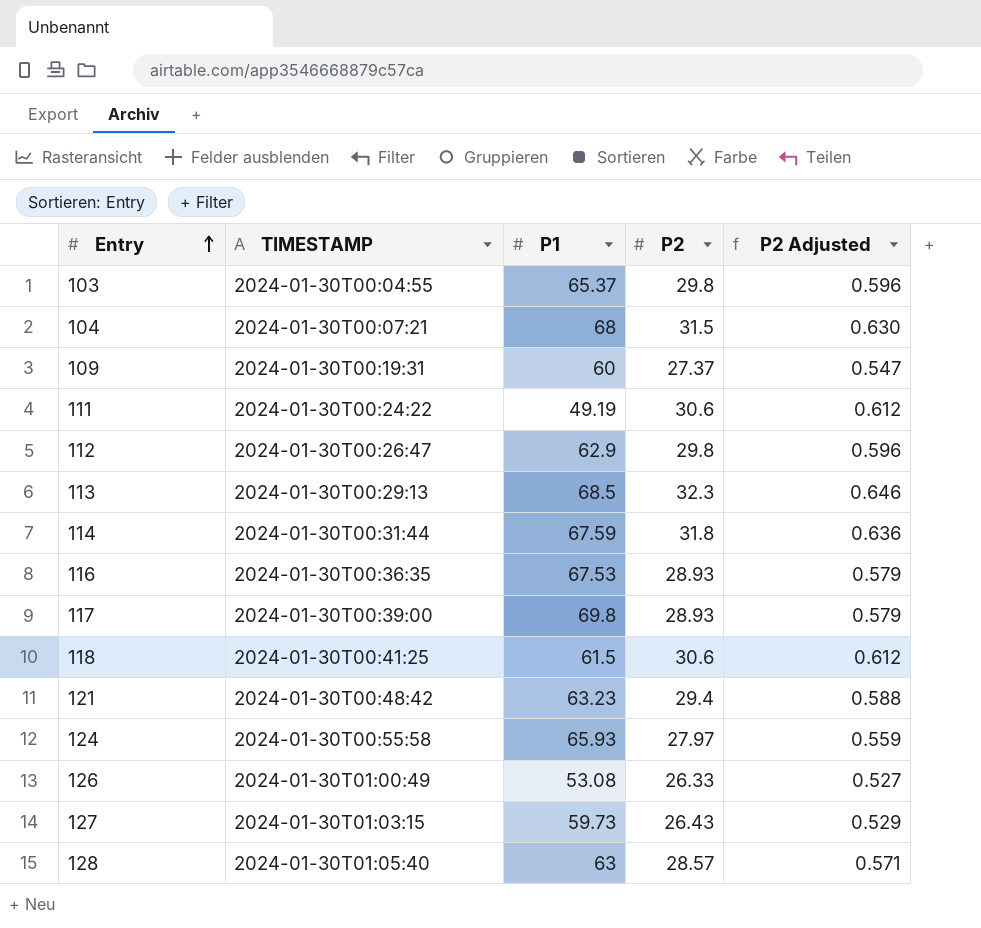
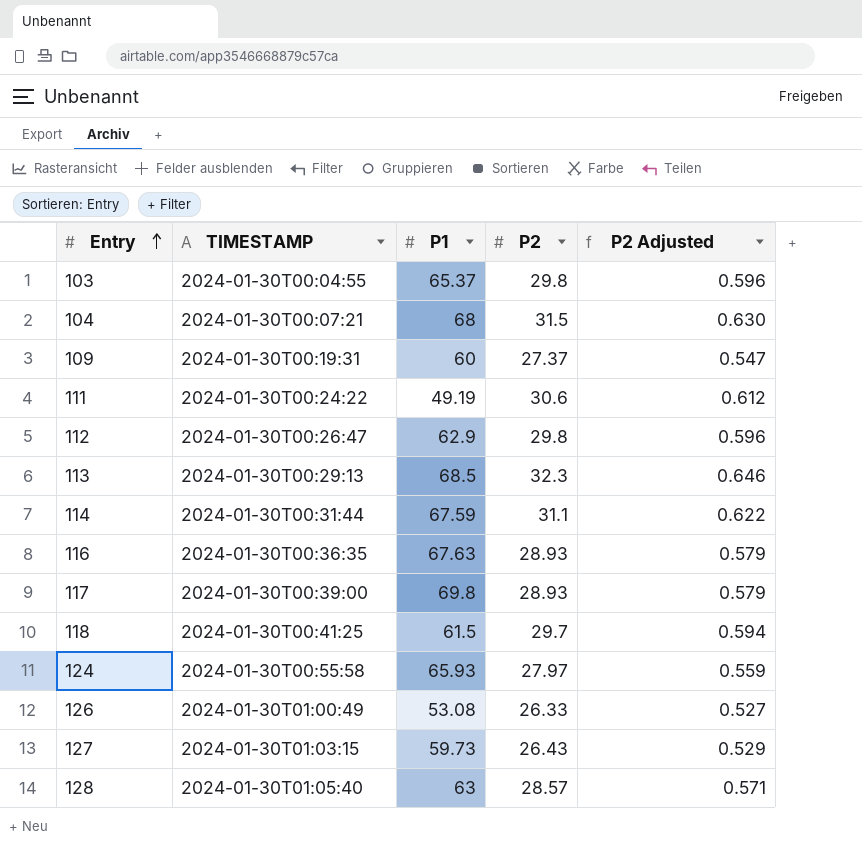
row 121: 2024-01-30T00:48:42 | 63.23 | 29.4 | 0.588 -> none
114 | P2: 31.8 -> 31.1
114 | P2 Adjusted: 0.636 -> 0.622
116 | P1: 67.53 -> 67.63
118 | P2: 30.6 -> 29.7
118 | P2 Adjusted: 0.612 -> 0.594

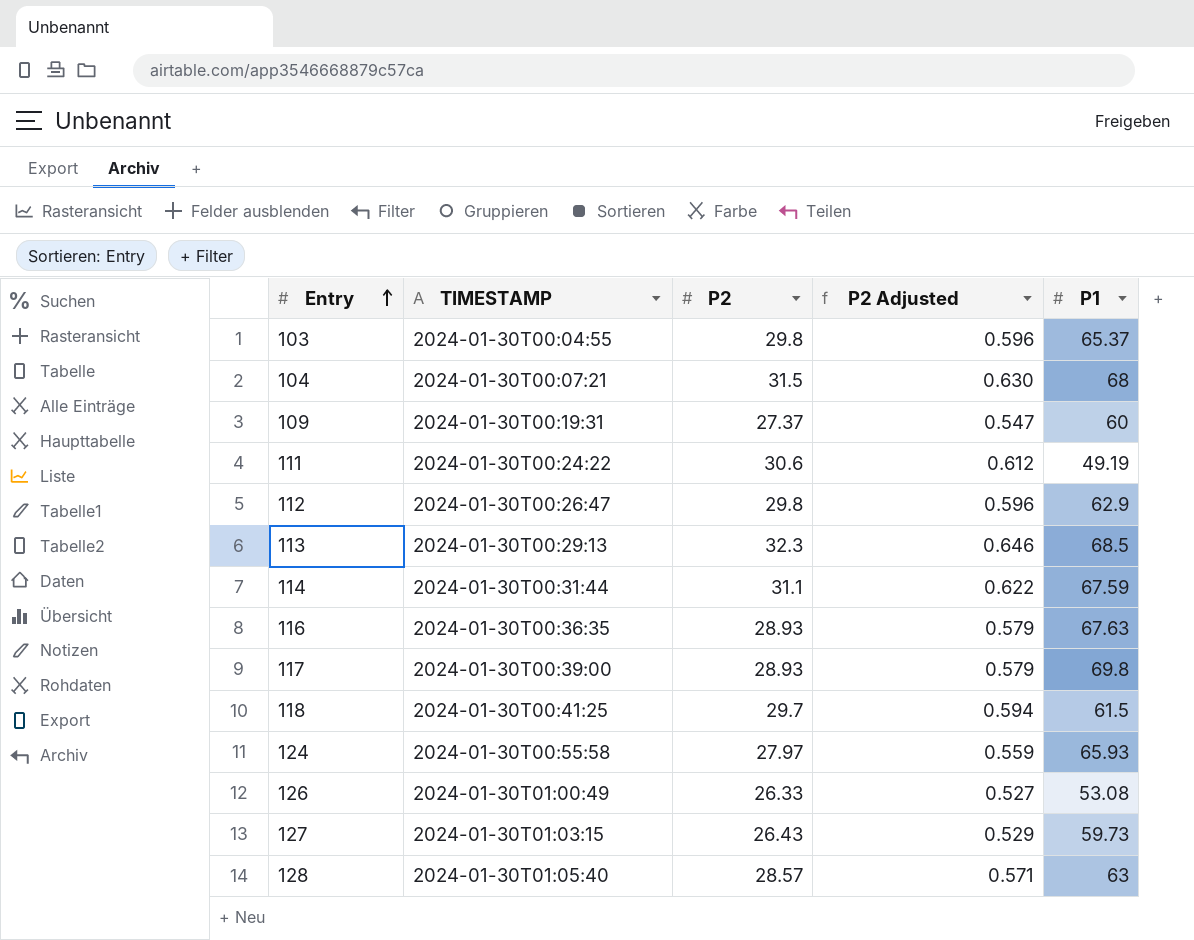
column P1 | position: 3 -> 5

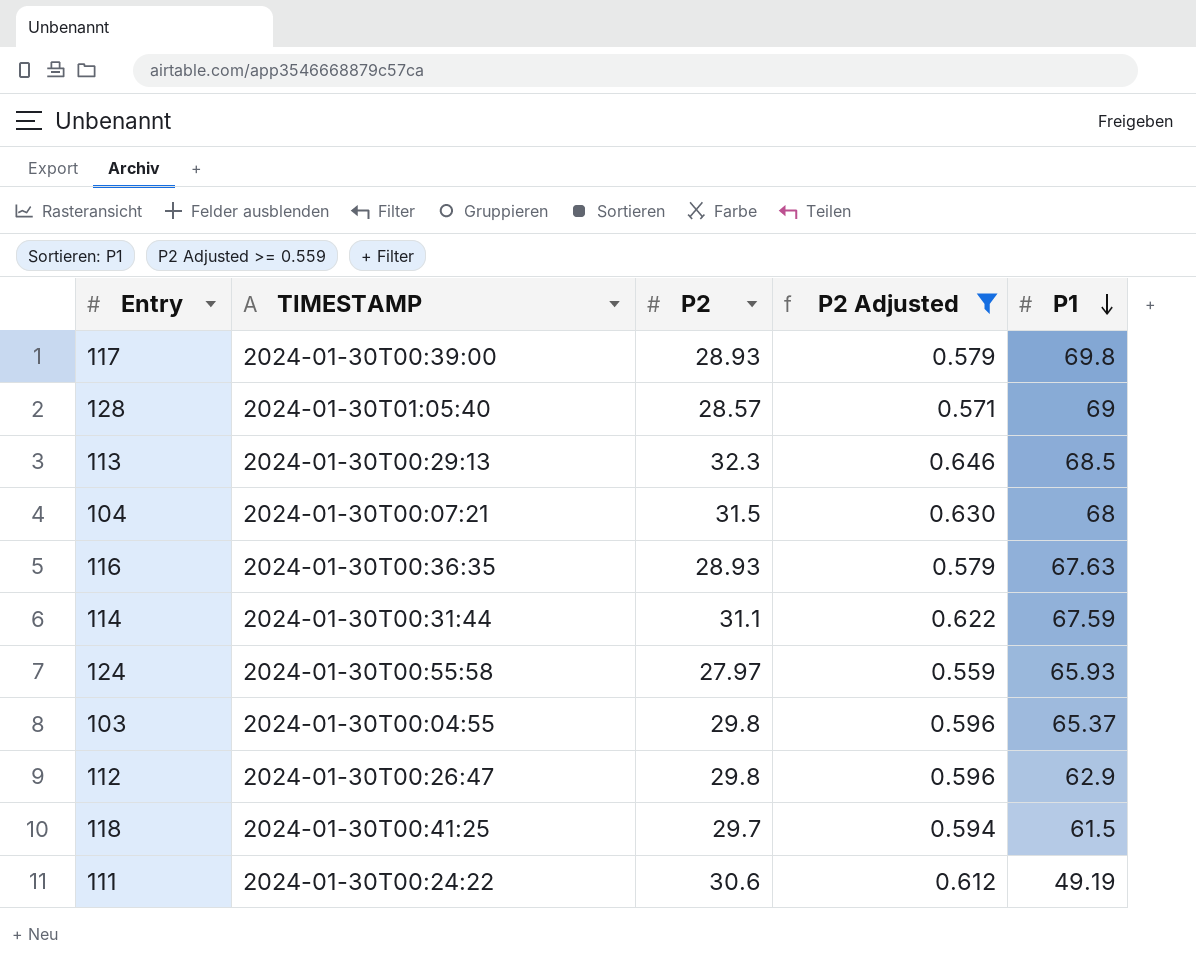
filter: none -> P2 Adjusted >= 0.559
row order: Entry ascending -> P1 descending
128 | P1: 63 -> 69

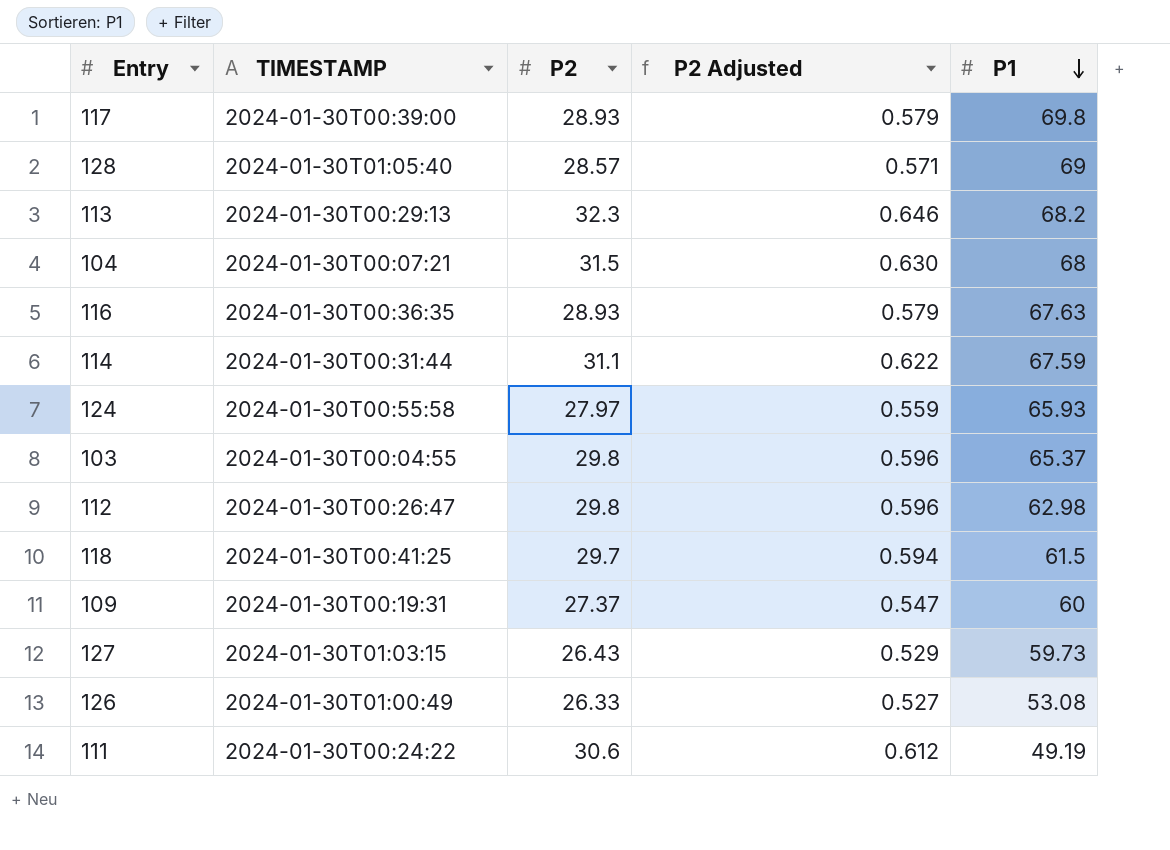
filter: P2 Adjusted >= 0.559 -> none
113 | P1: 68.5 -> 68.2
112 | P1: 62.9 -> 62.98

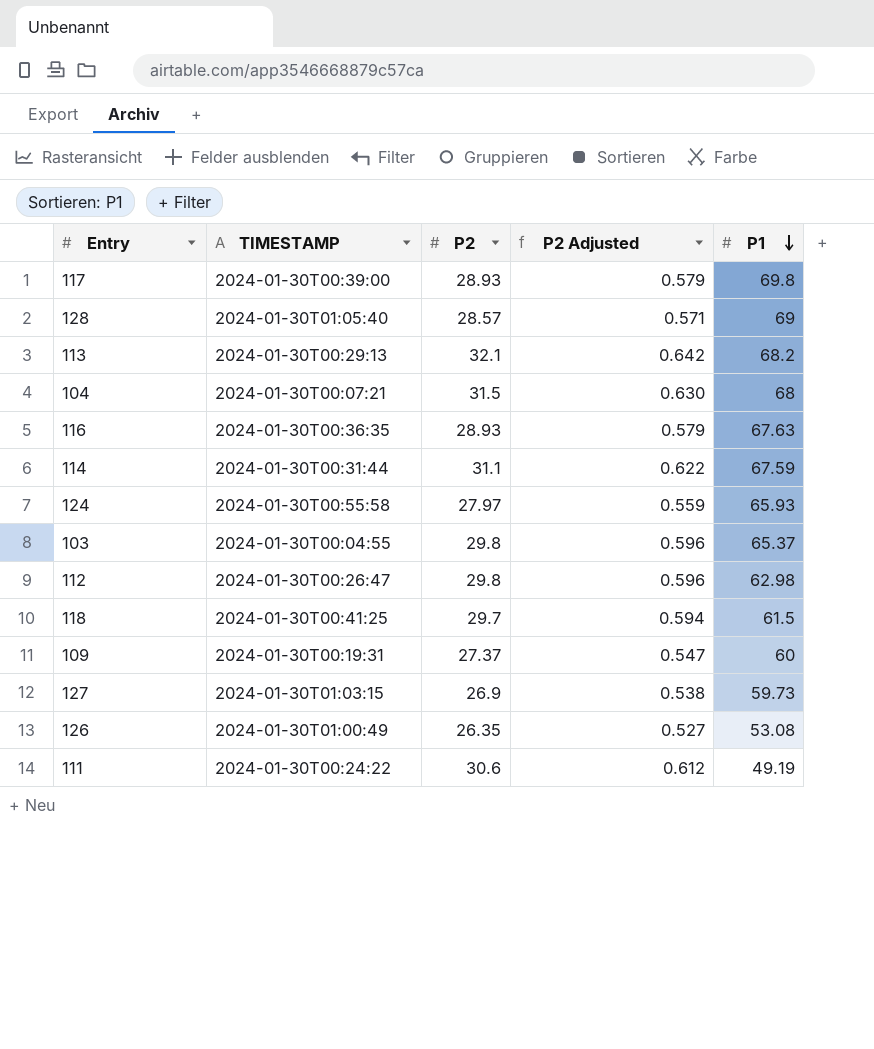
113 | P2: 32.3 -> 32.1
113 | P2 Adjusted: 0.646 -> 0.642
127 | P2: 26.43 -> 26.9
127 | P2 Adjusted: 0.529 -> 0.538
126 | P2: 26.33 -> 26.35

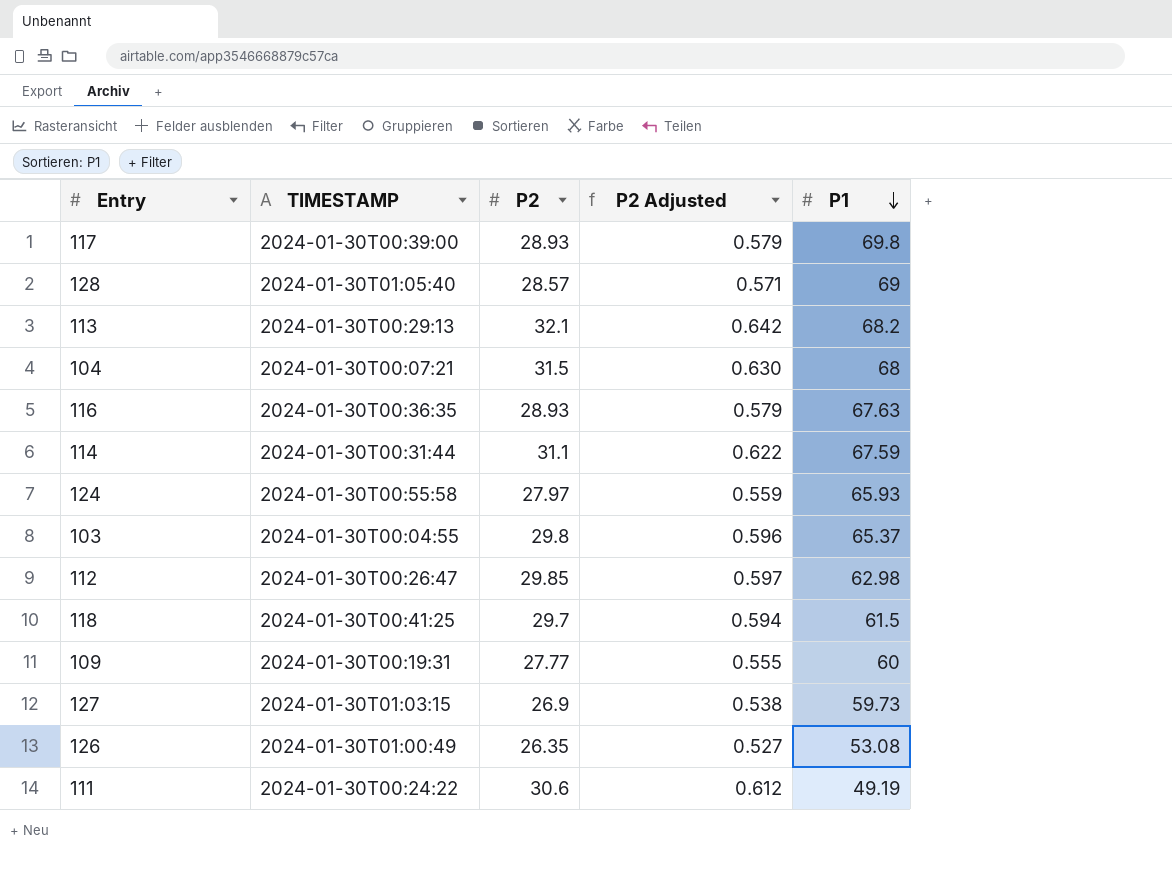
112 | P2: 29.8 -> 29.85
112 | P2 Adjusted: 0.596 -> 0.597
109 | P2: 27.37 -> 27.77
109 | P2 Adjusted: 0.547 -> 0.555

